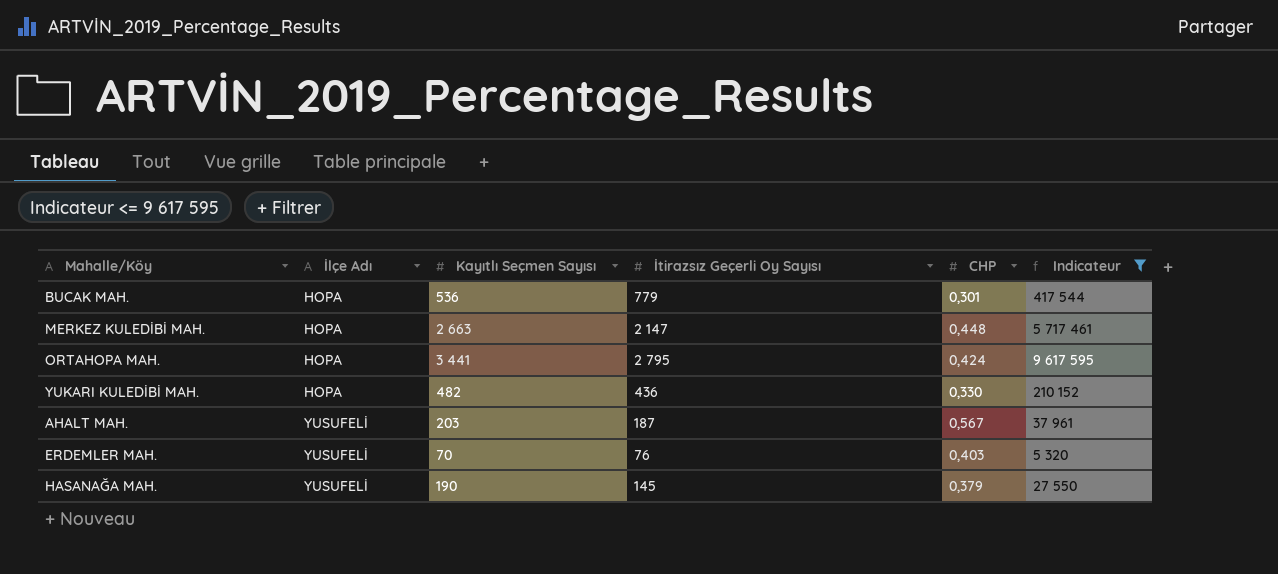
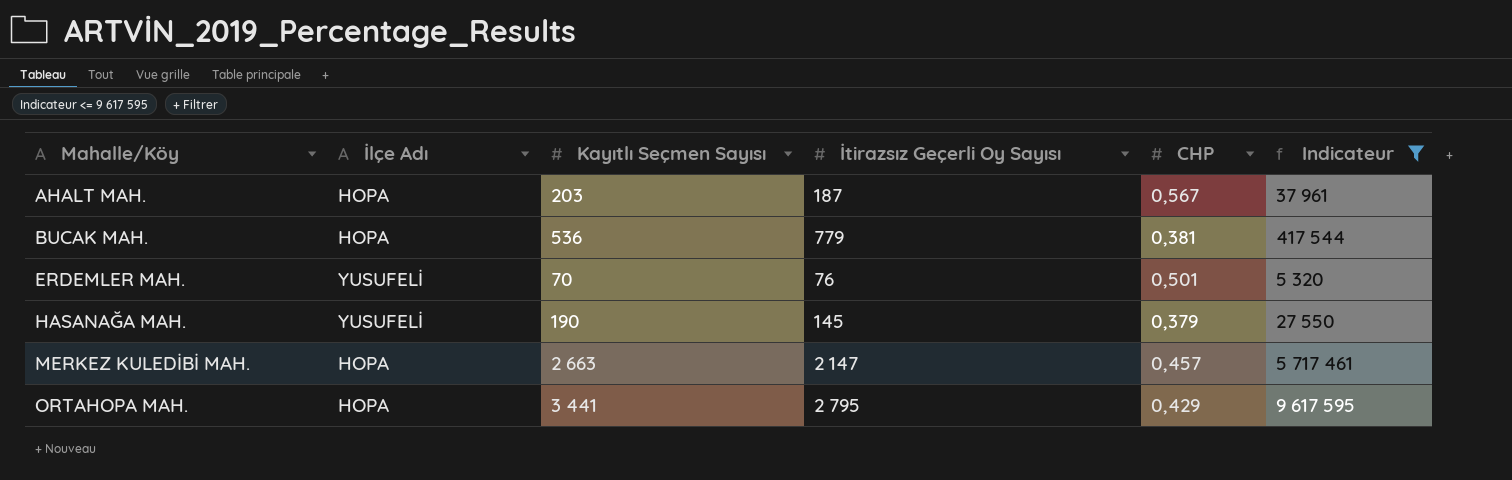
row order: İlçe Adı ascending -> Mahalle/Köy ascending
row YUKARI KULEDİBİ MAH.: HOPA | 482 | 436 | 0,330 | 210 152 -> none
AHALT MAH. | İlçe Adı: YUSUFELİ -> HOPA
BUCAK MAH. | CHP: 0,301 -> 0,381
ERDEMLER MAH. | CHP: 0,403 -> 0,501
MERKEZ KULEDİBİ MAH. | CHP: 0,448 -> 0,457
ORTAHOPA MAH. | CHP: 0,424 -> 0,429

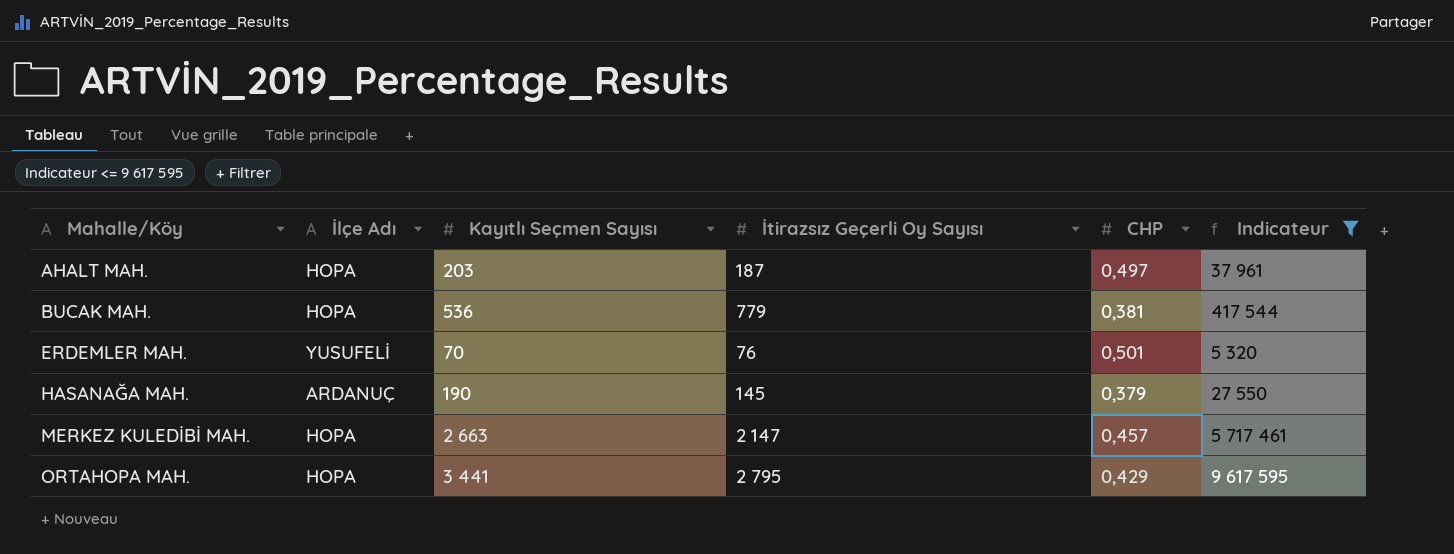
AHALT MAH. | CHP: 0,567 -> 0,497
HASANAĞA MAH. | İlçe Adı: YUSUFELİ -> ARDANUÇ

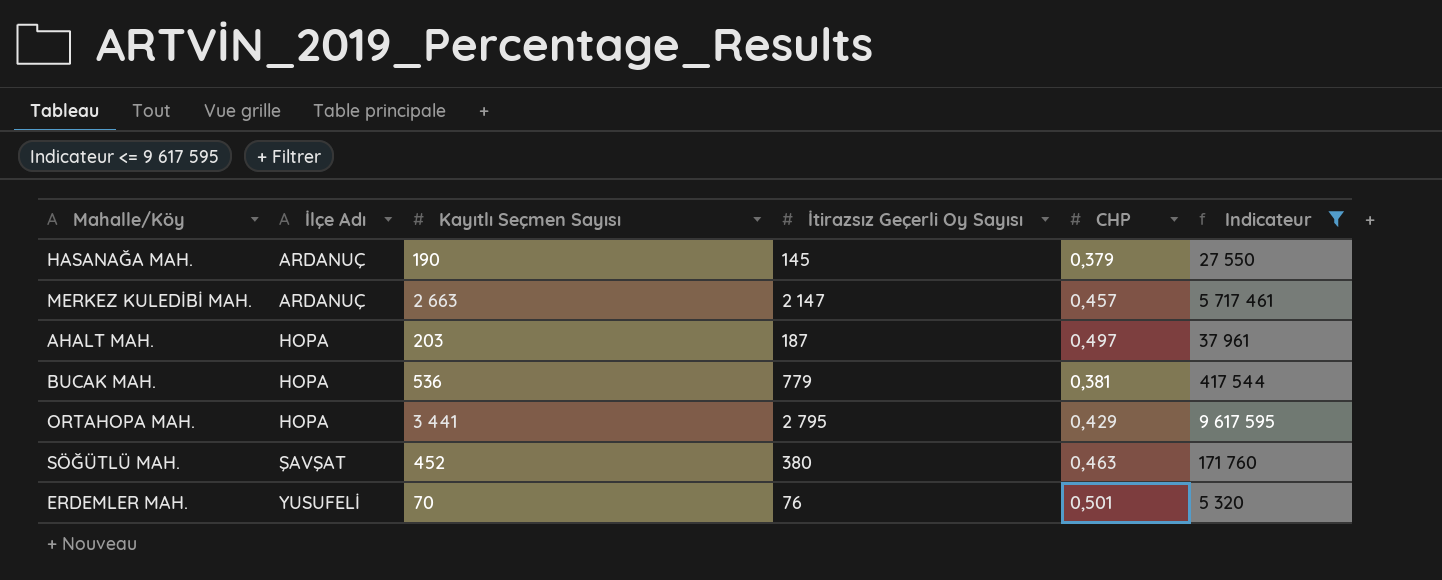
row order: Mahalle/Köy ascending -> İlçe Adı ascending
MERKEZ KULEDİBİ MAH. | İlçe Adı: HOPA -> ARDANUÇ
row SÖĞÜTLÜ MAH.: none -> ŞAVŞAT | 452 | 380 | 0,463 | 171 760

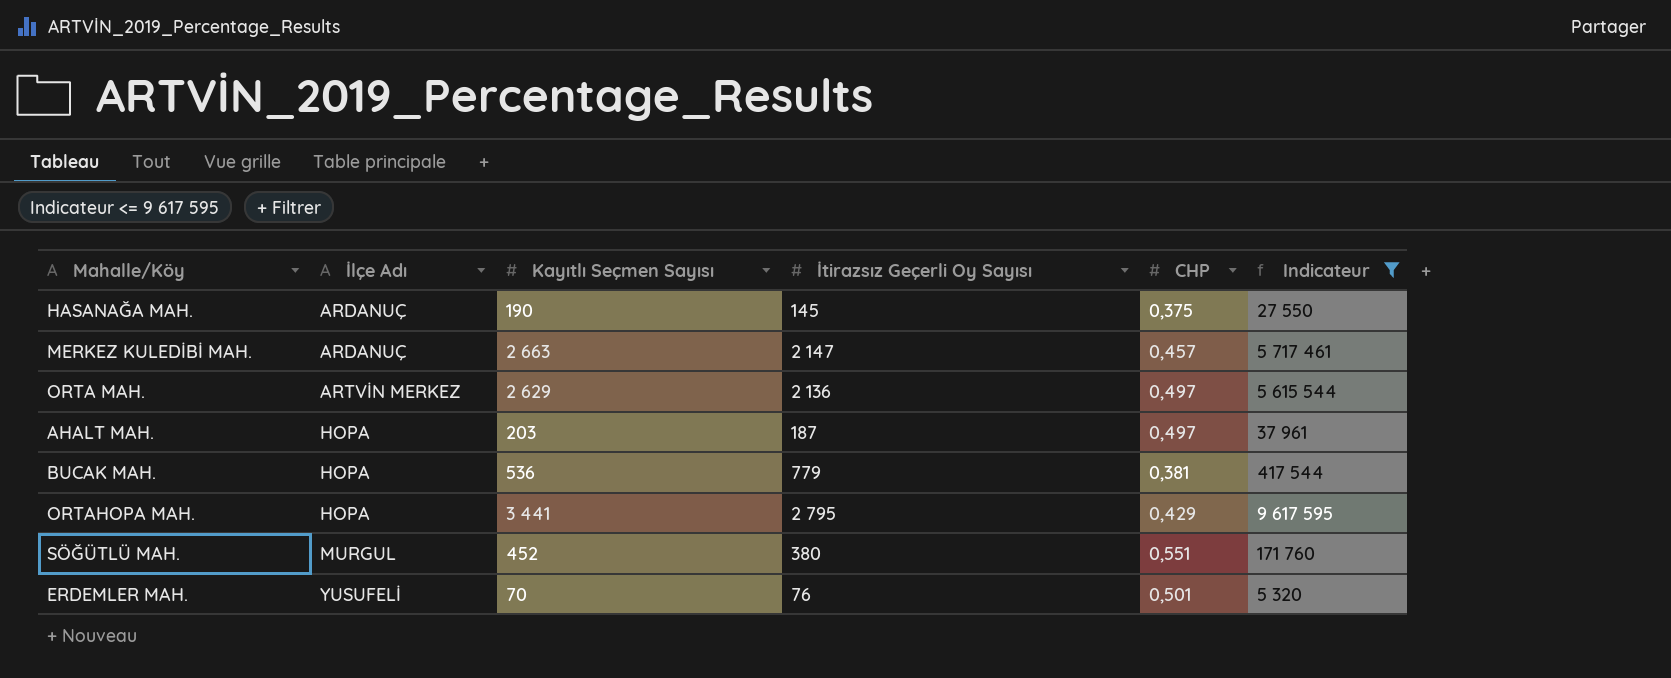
HASANAĞA MAH. | CHP: 0,379 -> 0,375
row ORTA MAH.: none -> ARTVİN MERKEZ | 2 629 | 2 136 | 0,497 | 5 615 544
SÖĞÜTLÜ MAH. | İlçe Adı: ŞAVŞAT -> MURGUL
SÖĞÜTLÜ MAH. | CHP: 0,463 -> 0,551

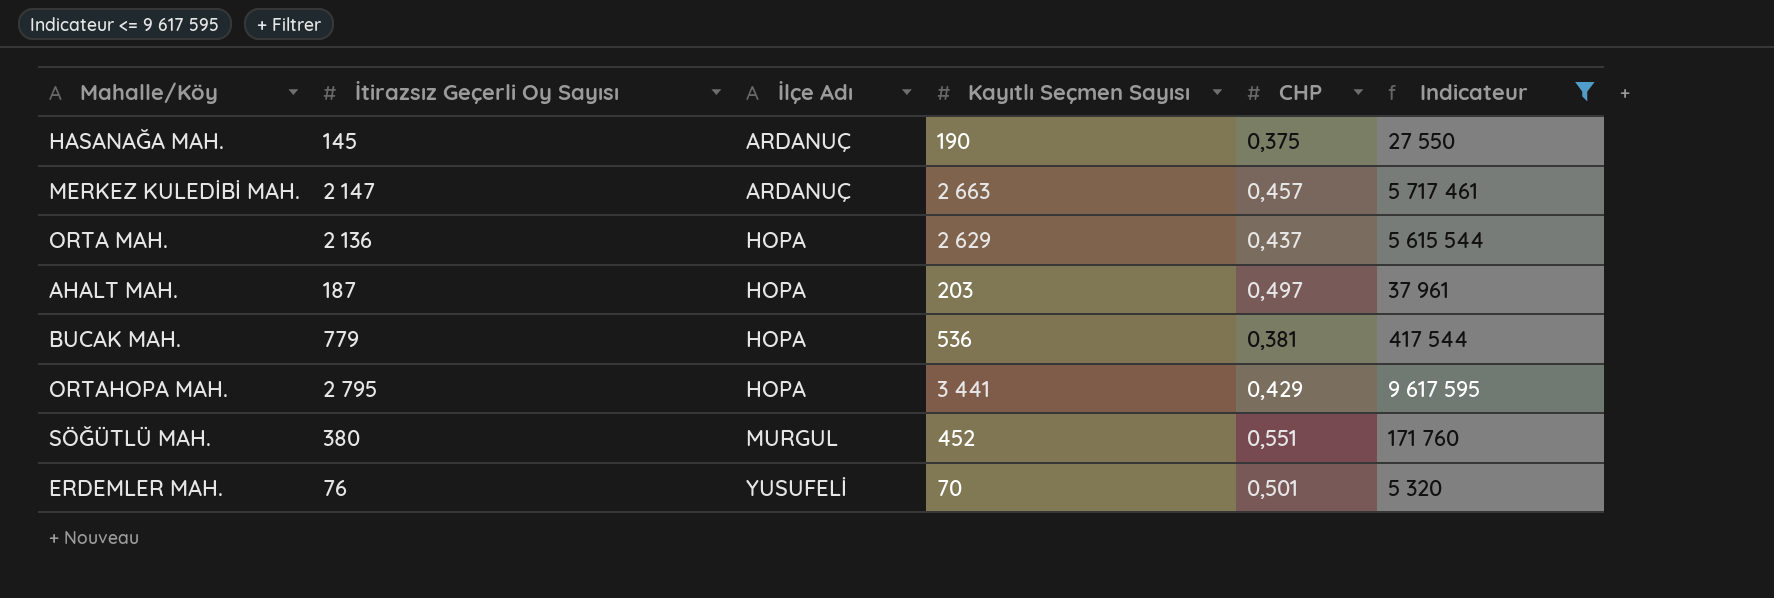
column İtirazsız Geçerli Oy Sayısı | position: 4 -> 2
ORTA MAH. | İlçe Adı: ARTVİN MERKEZ -> HOPA
ORTA MAH. | CHP: 0,497 -> 0,437

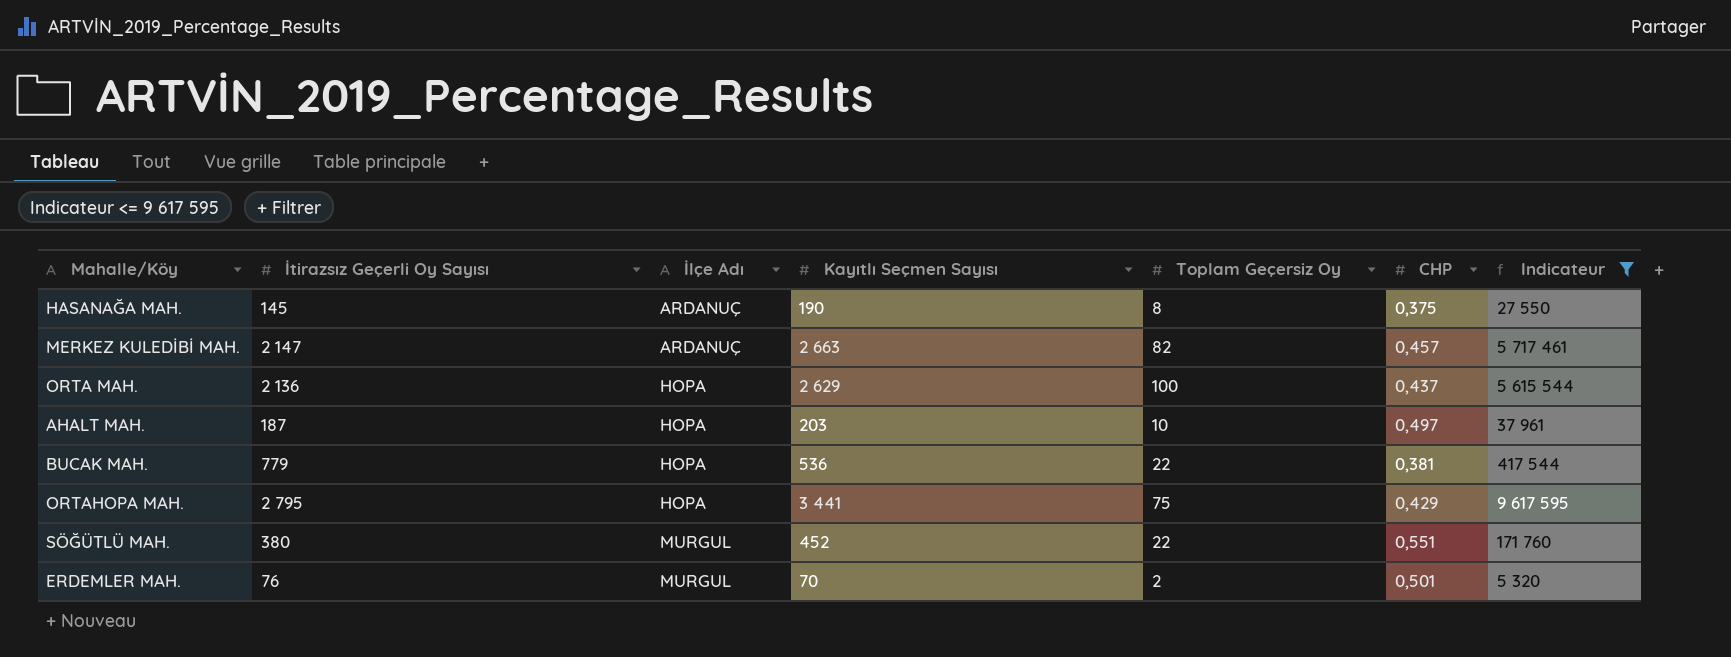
column Toplam Geçersiz Oy | position: none -> 5
ERDEMLER MAH. | İlçe Adı: YUSUFELİ -> MURGUL

